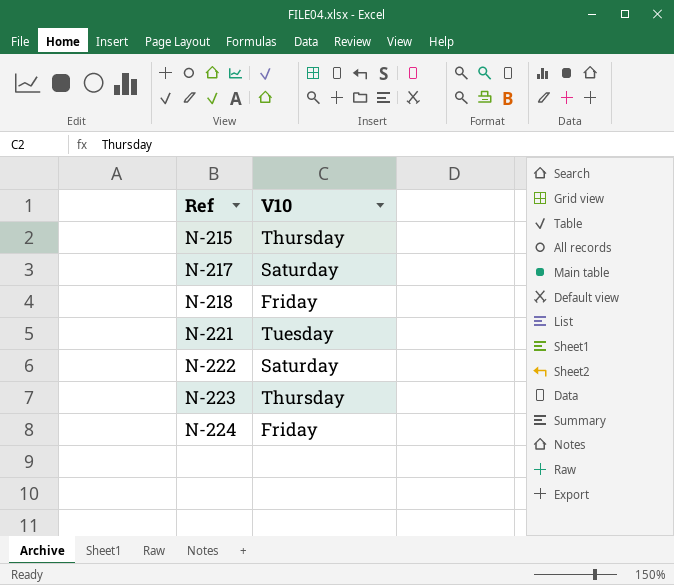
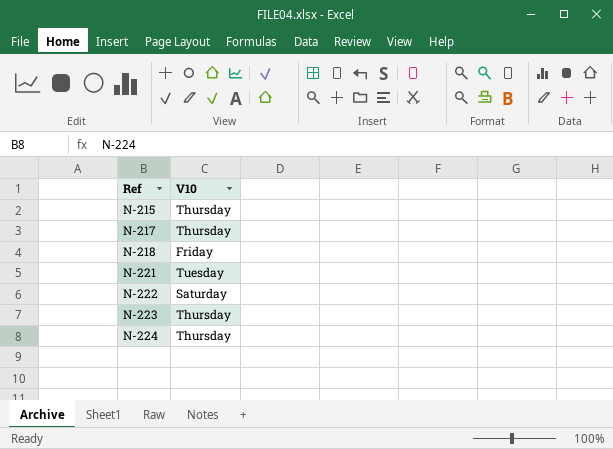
N-217 | V10: Saturday -> Thursday
N-224 | V10: Friday -> Thursday

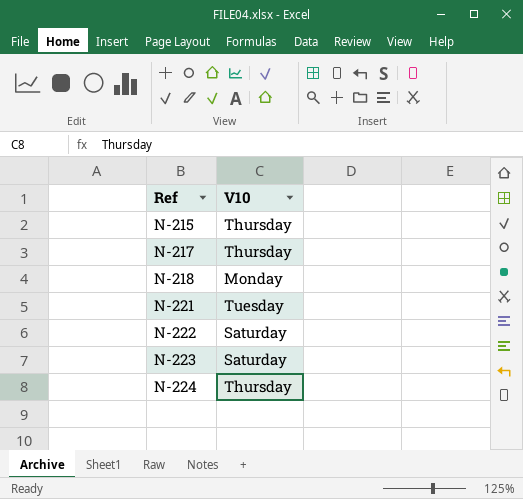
N-218 | V10: Friday -> Monday
N-223 | V10: Thursday -> Saturday

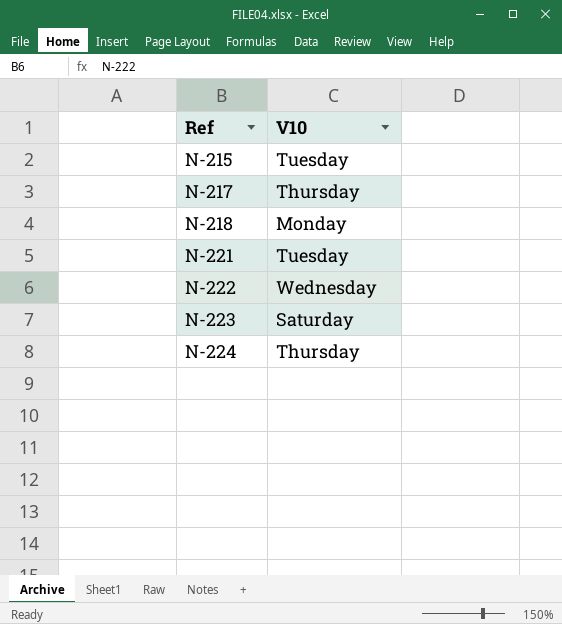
N-215 | V10: Thursday -> Tuesday
N-222 | V10: Saturday -> Wednesday

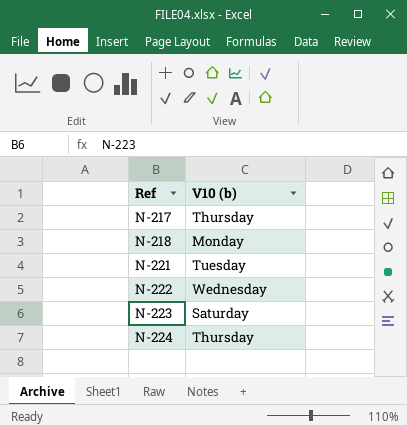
column name: V10 -> V10 (b)
row N-215: Tuesday -> none

